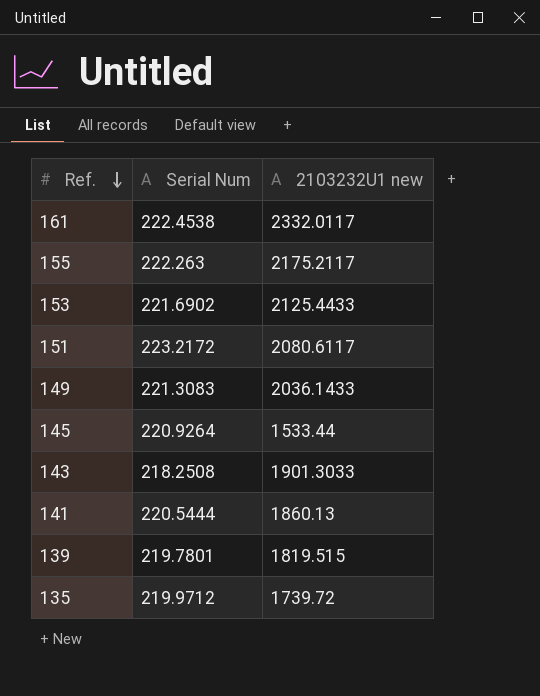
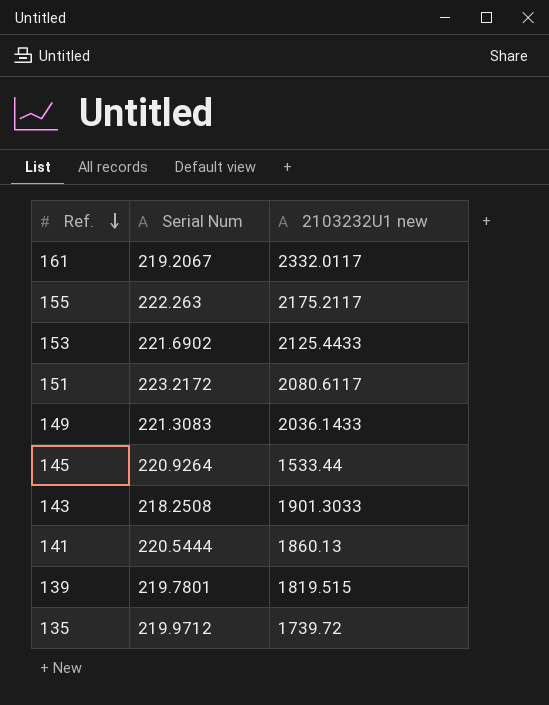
161 | Serial Num: 222.4538 -> 219.2067

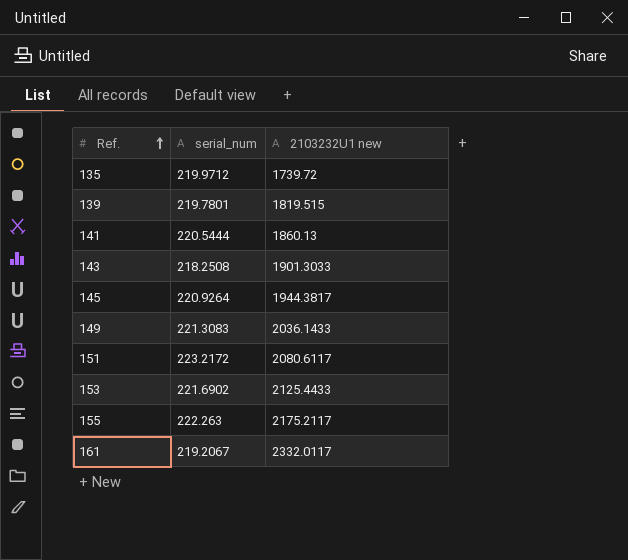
row order: Ref. descending -> Ref. ascending
column name: Serial Num -> serial_num
145 | 2103232U1 new: 1533.44 -> 1944.3817

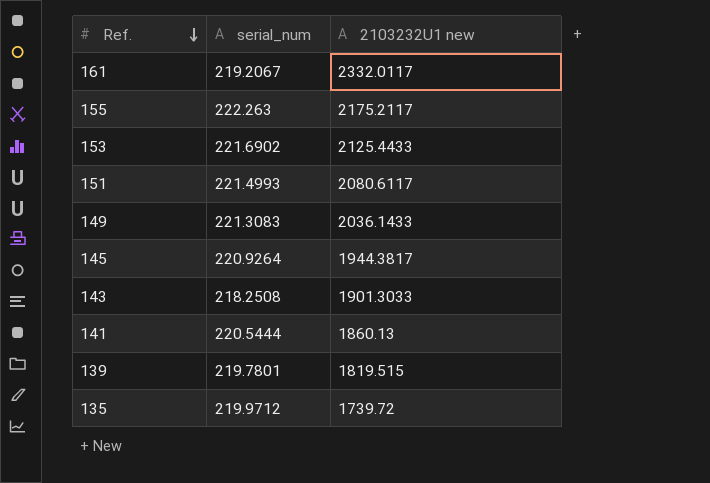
row order: Ref. ascending -> Ref. descending
151 | serial_num: 223.2172 -> 221.4993

